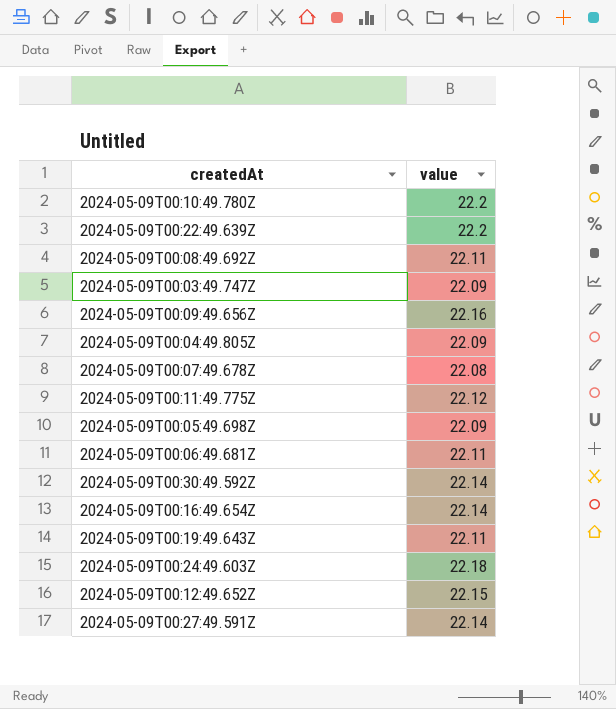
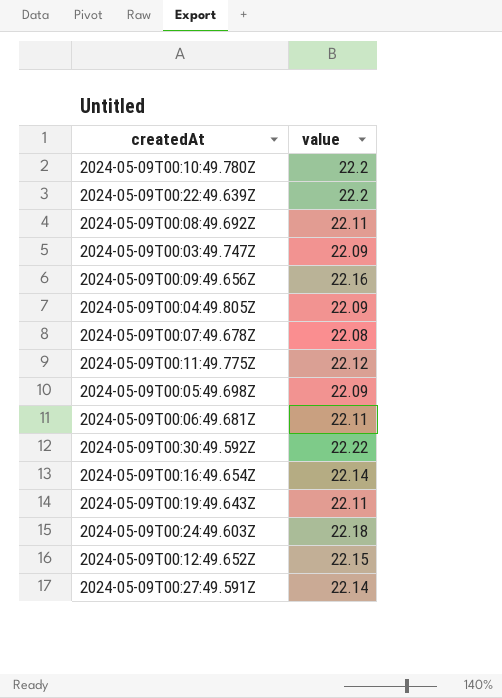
2024-05-09T00:30:49.592Z | value: 22.14 -> 22.22

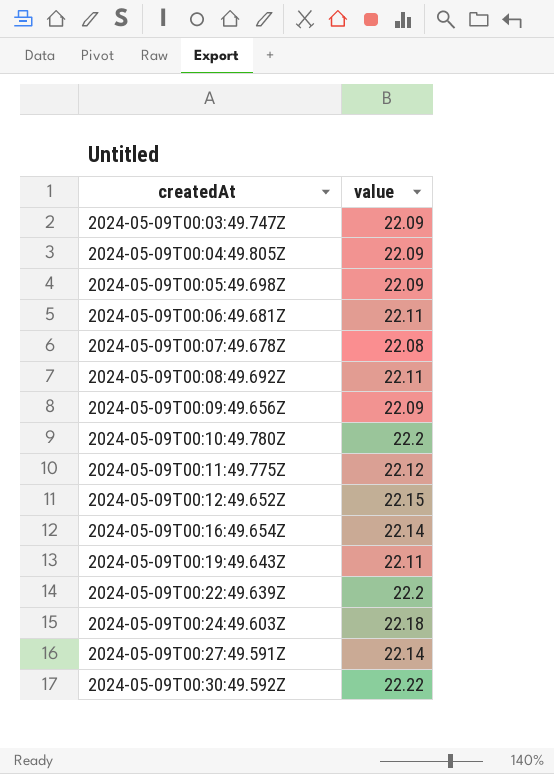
row order: none -> createdAt ascending
2024-05-09T00:09:49.656Z | value: 22.16 -> 22.09

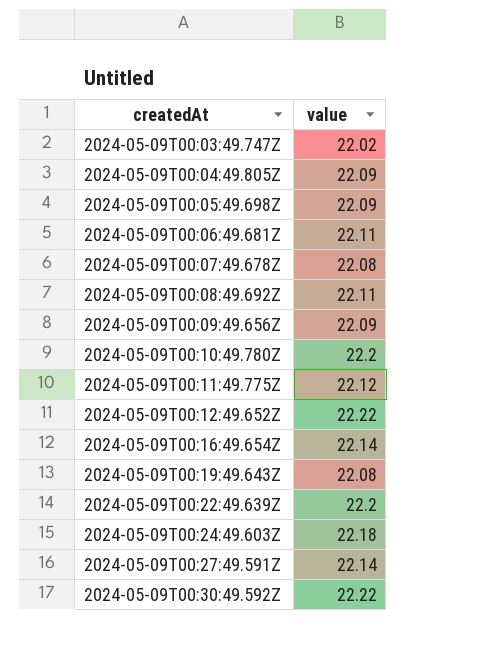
2024-05-09T00:03:49.747Z | value: 22.09 -> 22.02
2024-05-09T00:12:49.652Z | value: 22.15 -> 22.22
2024-05-09T00:19:49.643Z | value: 22.11 -> 22.08

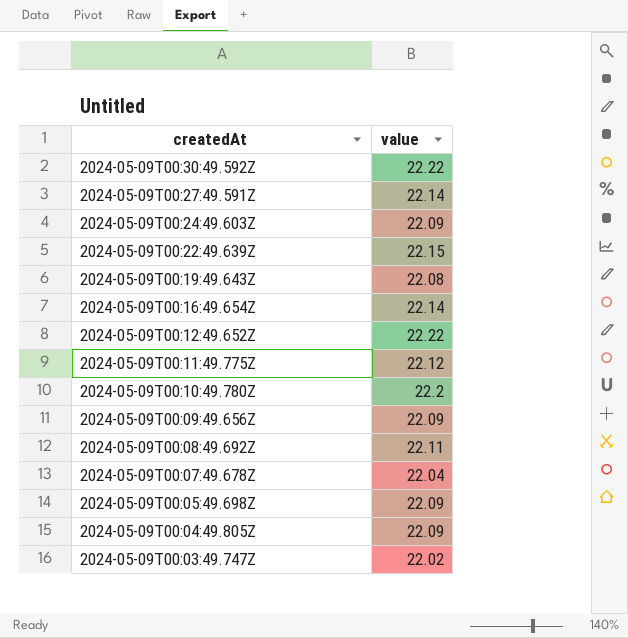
row order: createdAt ascending -> createdAt descending
row 2024-05-09T00:06:49.681Z: 22.11 -> none
2024-05-09T00:24:49.603Z | value: 22.18 -> 22.09
2024-05-09T00:22:49.639Z | value: 22.2 -> 22.15
2024-05-09T00:07:49.678Z | value: 22.08 -> 22.04

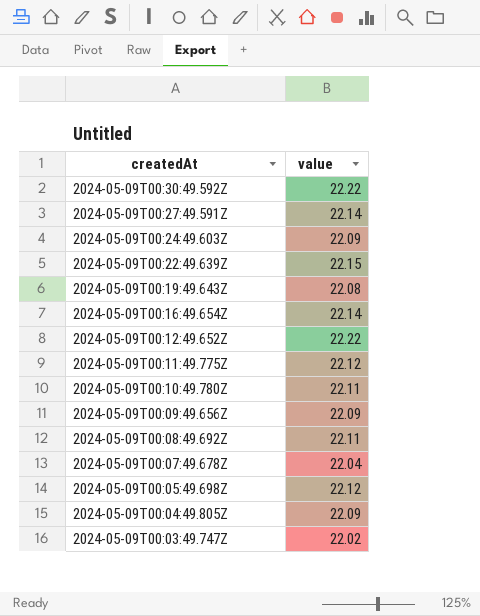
2024-05-09T00:10:49.780Z | value: 22.2 -> 22.11
2024-05-09T00:05:49.698Z | value: 22.09 -> 22.12

